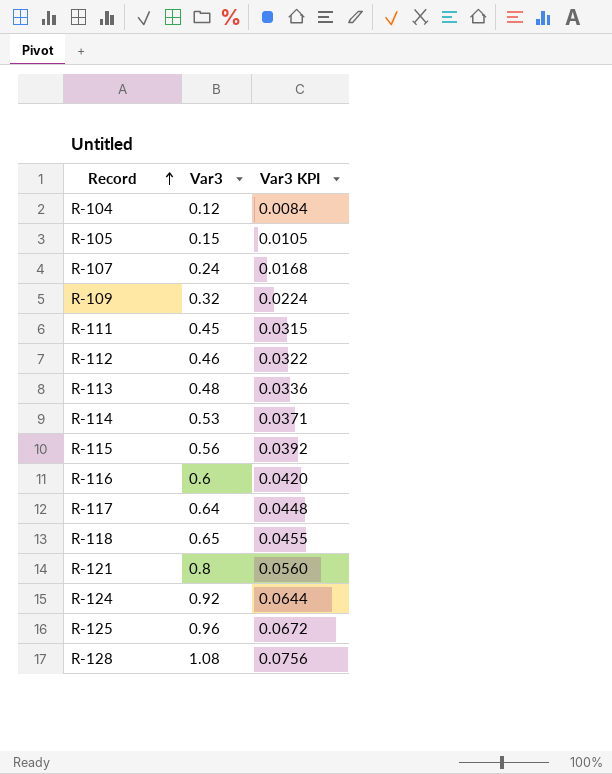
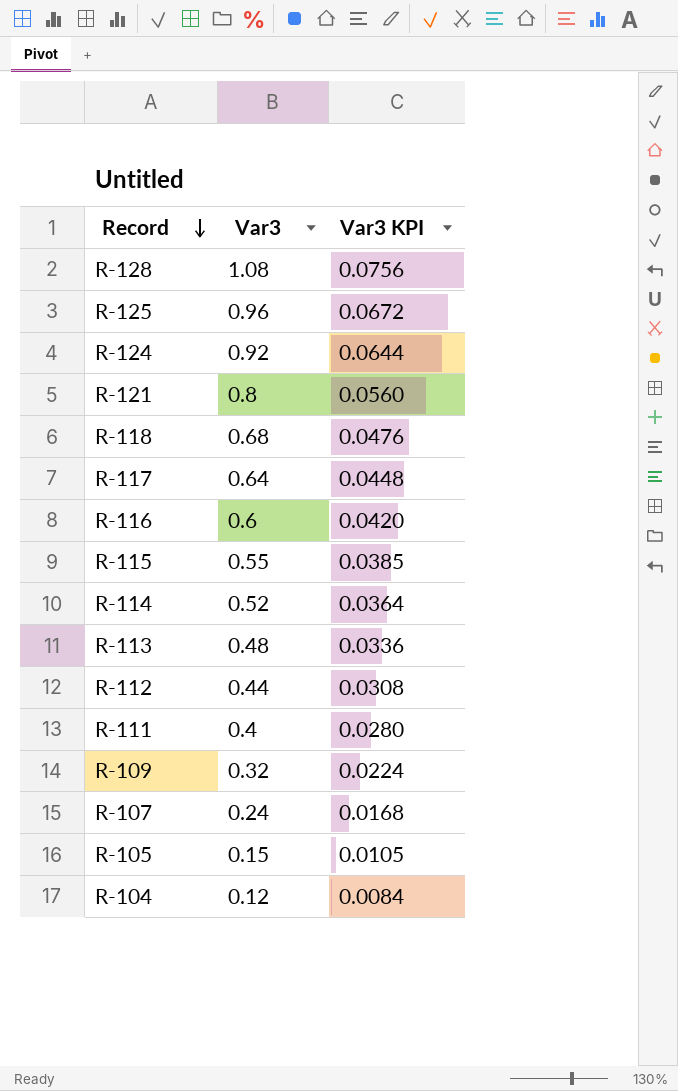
row order: Record ascending -> Record descending
R-118 | Var3: 0.65 -> 0.68
R-118 | Var3 KPI: 0.0455 -> 0.0476
R-115 | Var3: 0.56 -> 0.55
R-115 | Var3 KPI: 0.0392 -> 0.0385
R-114 | Var3: 0.53 -> 0.52
R-114 | Var3 KPI: 0.0371 -> 0.0364
R-112 | Var3: 0.46 -> 0.44
R-112 | Var3 KPI: 0.0322 -> 0.0308
R-111 | Var3: 0.45 -> 0.4
R-111 | Var3 KPI: 0.0315 -> 0.0280

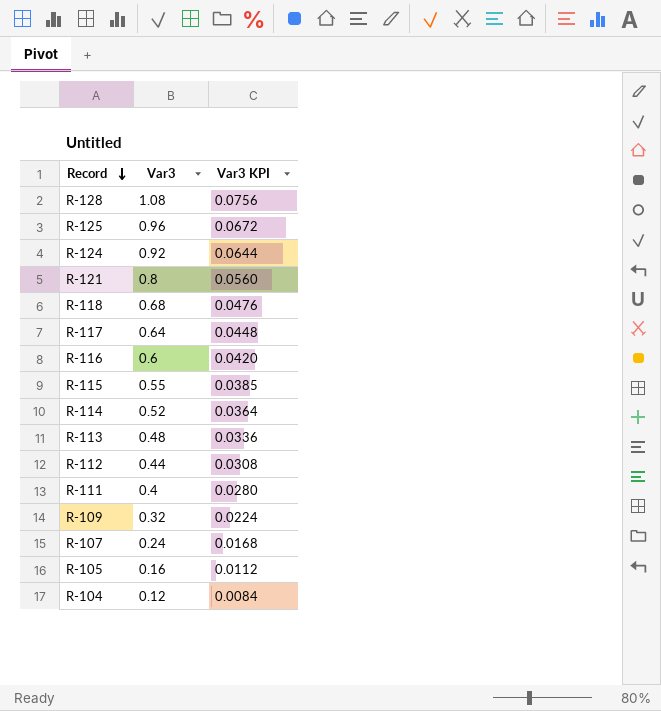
R-105 | Var3: 0.15 -> 0.16
R-105 | Var3 KPI: 0.0105 -> 0.0112

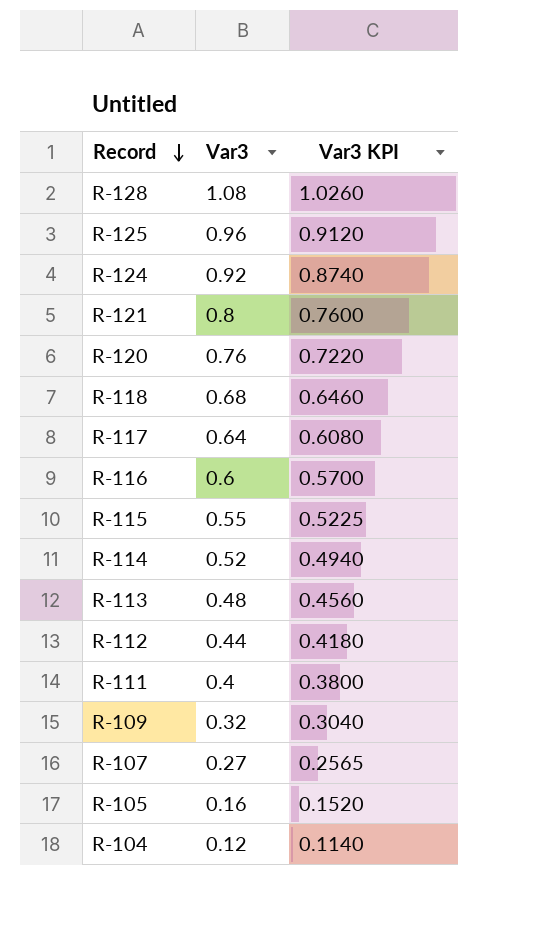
column Var3 KPI | formula: [Var3] * 0.07 -> [Var3] * 0.95
row R-120: none -> 0.76 | 0.7220
R-107 | Var3: 0.24 -> 0.27

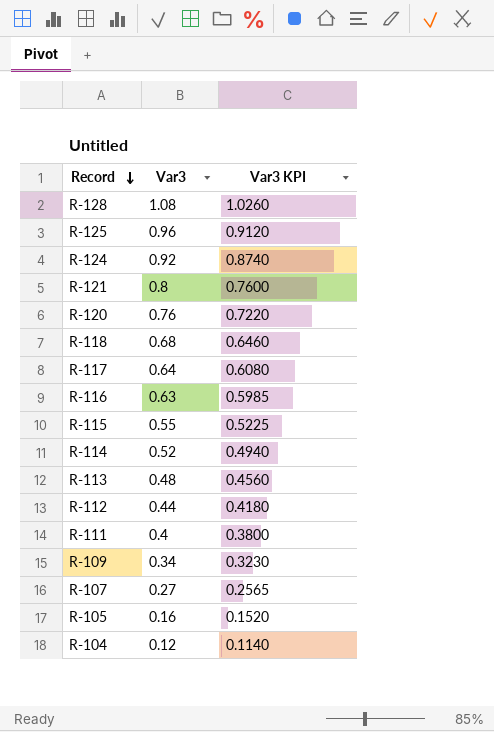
R-116 | Var3: 0.6 -> 0.63
R-116 | Var3 KPI: 0.5700 -> 0.5985
R-109 | Var3: 0.32 -> 0.34
R-109 | Var3 KPI: 0.3040 -> 0.3230

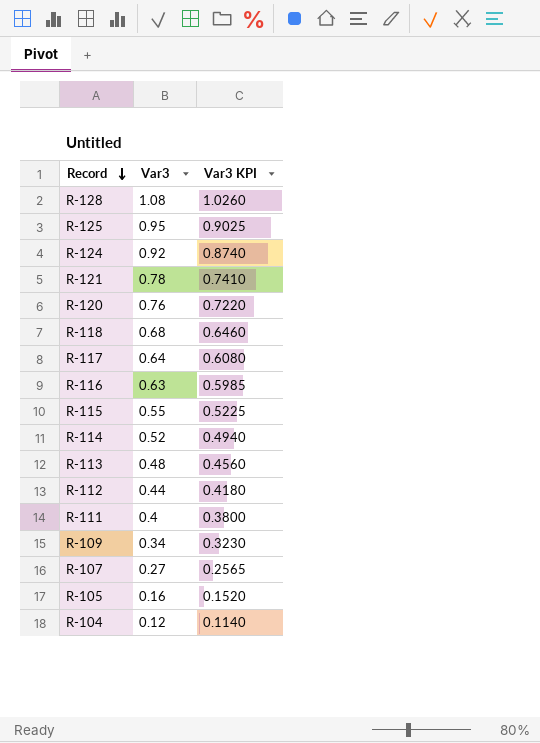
R-125 | Var3: 0.96 -> 0.95
R-125 | Var3 KPI: 0.9120 -> 0.9025
R-121 | Var3: 0.8 -> 0.78
R-121 | Var3 KPI: 0.7600 -> 0.7410

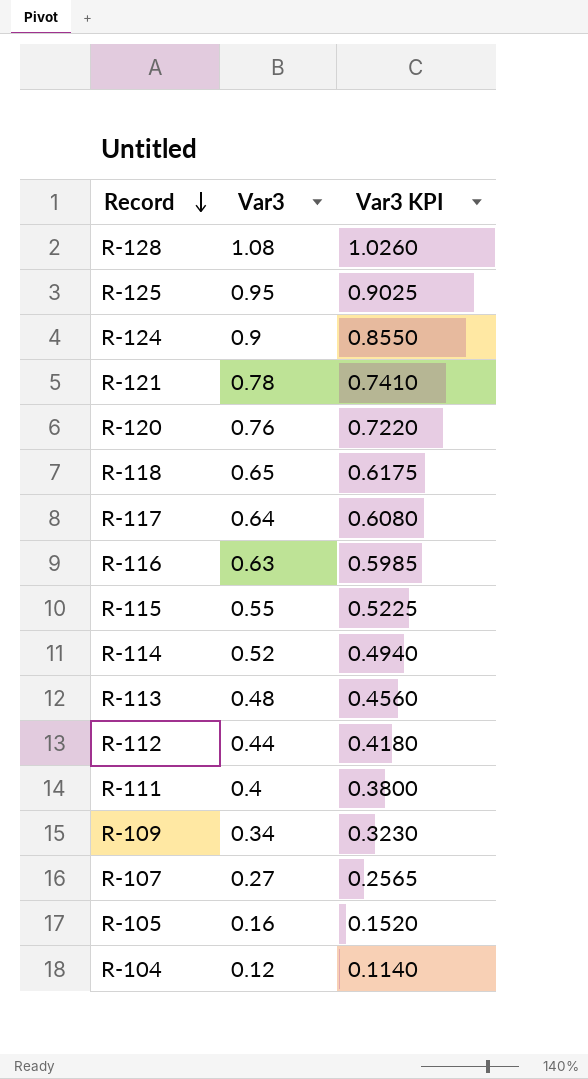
R-124 | Var3: 0.92 -> 0.9
R-124 | Var3 KPI: 0.8740 -> 0.8550
R-118 | Var3: 0.68 -> 0.65
R-118 | Var3 KPI: 0.6460 -> 0.6175

